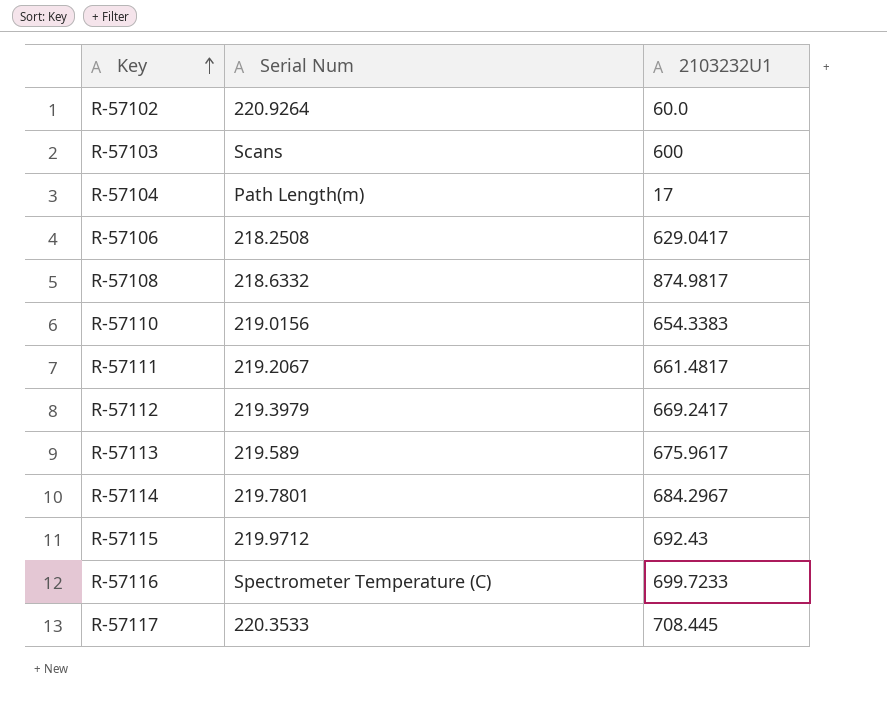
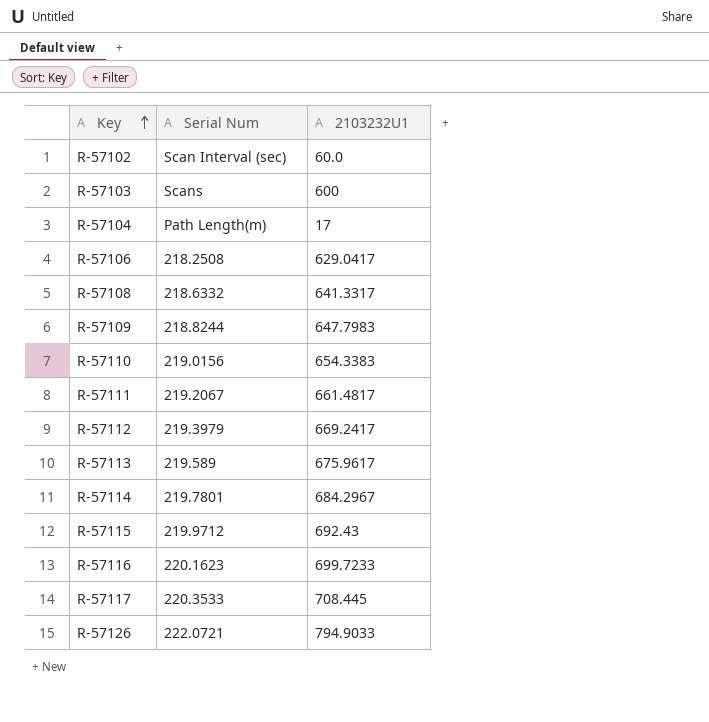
R-57102 | Serial Num: 220.9264 -> Scan Interval (sec)
R-57108 | 2103232U1: 874.9817 -> 641.3317
row R-57109: none -> 218.8244 | 647.7983
R-57116 | Serial Num: Spectrometer Temperature (C) -> 220.1623
row R-57126: none -> 222.0721 | 794.9033

